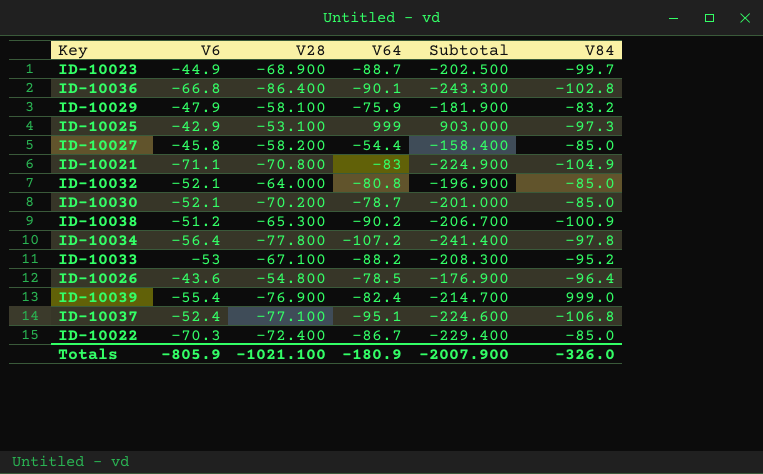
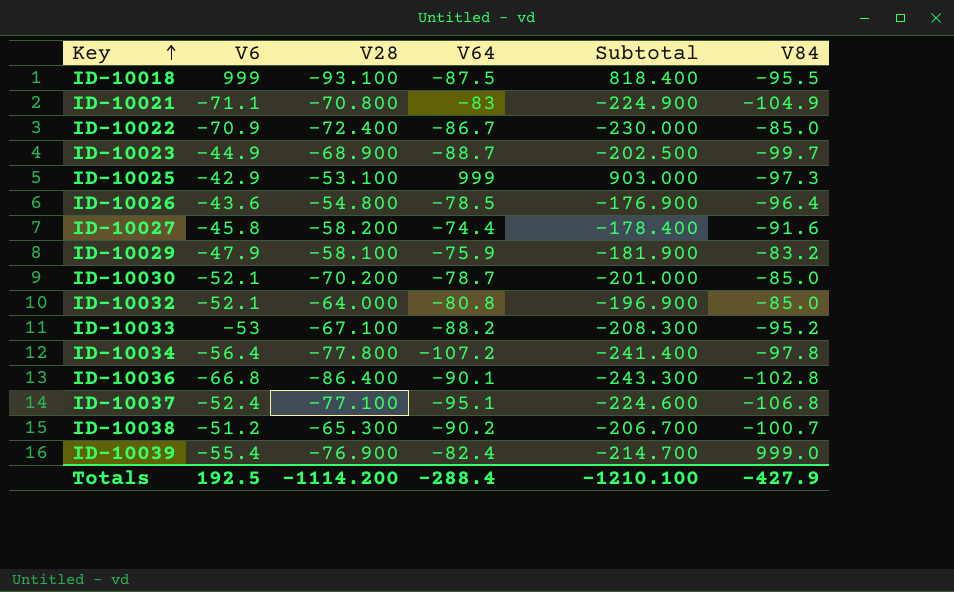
row order: none -> Key ascending
row ID-10018: none -> 999 | -93.100 | -87.5 | 818.400 | -95.5
ID-10022 | V6: -70.3 -> -70.9
ID-10022 | Subtotal: -229.400 -> -230.000
ID-10027 | V64: -54.4 -> -74.4
ID-10027 | Subtotal: -158.400 -> -178.400
ID-10027 | V84: -85.0 -> -91.6
ID-10038 | V84: -100.9 -> -100.7
Totals | V6: -805.9 -> 192.5
Totals | V28: -1021.100 -> -1114.200
Totals | V64: -180.9 -> -288.4
Totals | Subtotal: -2007.900 -> -1210.100
Totals | V84: -326.0 -> -427.9

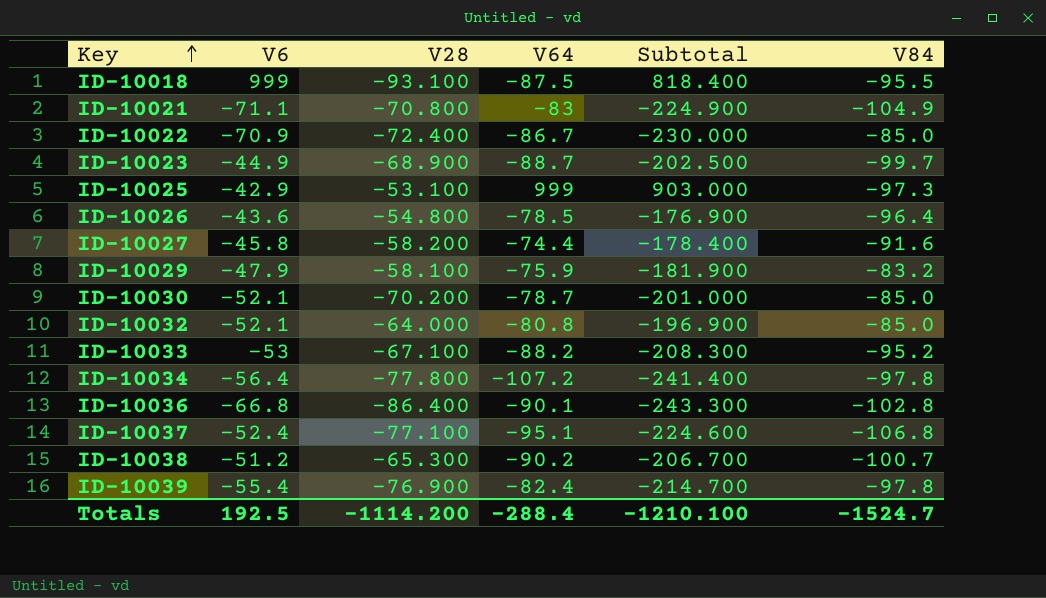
ID-10039 | V84: 999.0 -> -97.8
Totals | V84: -427.9 -> -1524.7

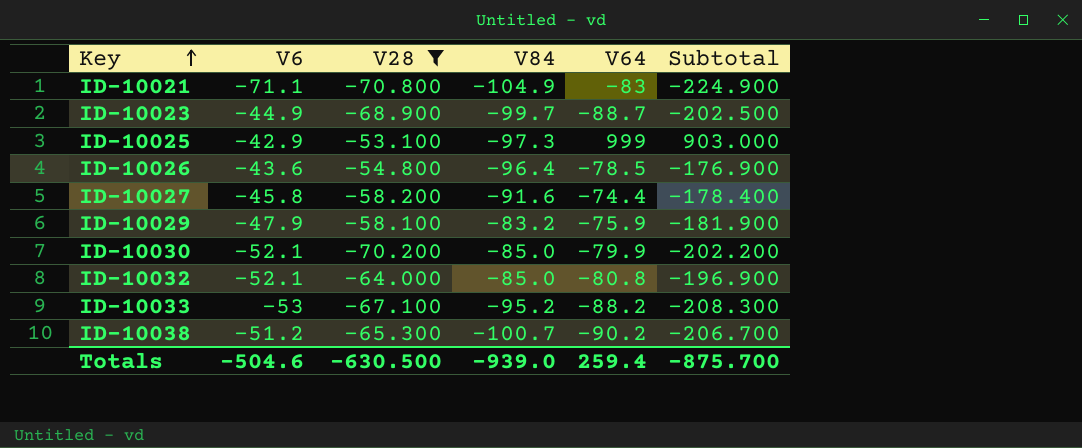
filter: none -> V28 >= -70.800
column V84 | position: 6 -> 4
ID-10030 | V64: -78.7 -> -79.9
ID-10030 | Subtotal: -201.000 -> -202.200
Totals | V6: 192.5 -> -504.6
Totals | V28: -1114.200 -> -630.500
Totals | V84: -1524.7 -> -939.0
Totals | V64: -288.4 -> 259.4
Totals | Subtotal: -1210.100 -> -875.700

